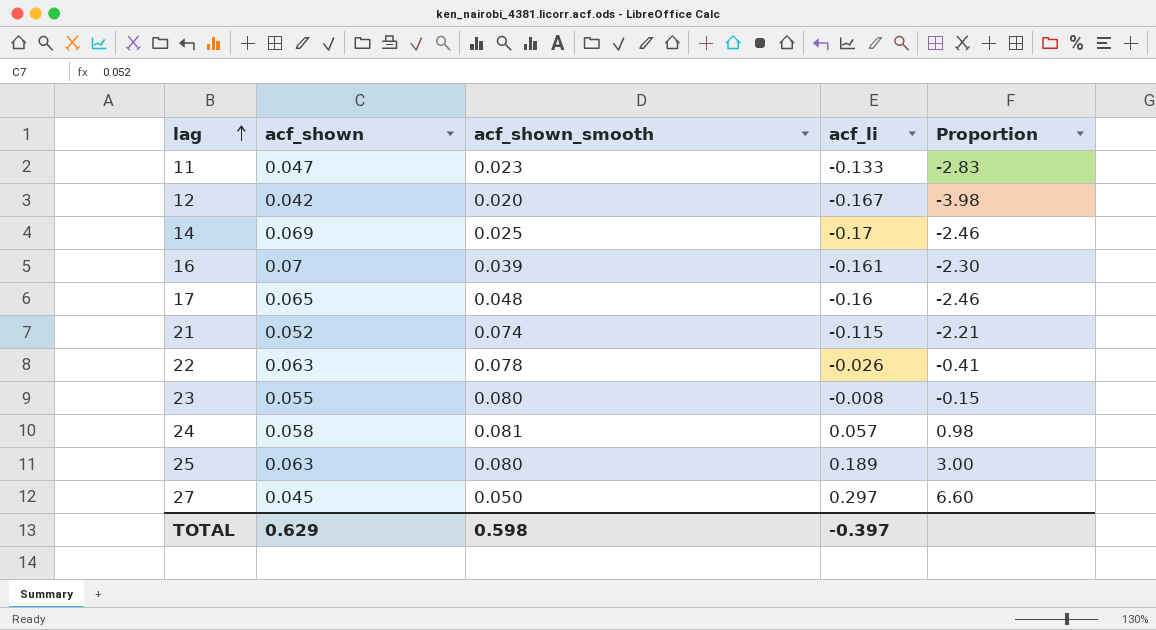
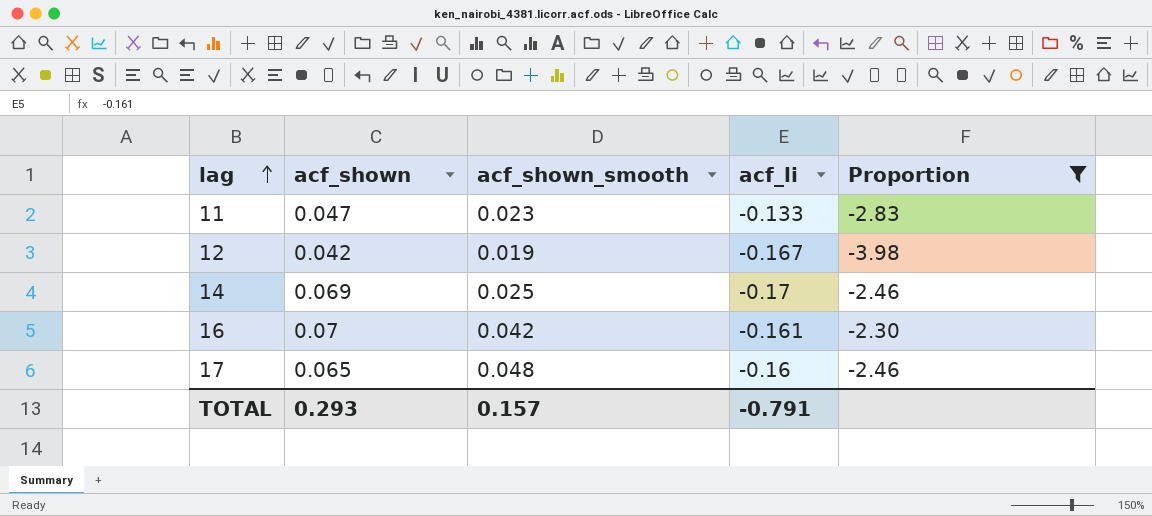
filter: none -> Proportion <= -2.30
12 | acf_shown_smooth: 0.020 -> 0.019
16 | acf_shown_smooth: 0.039 -> 0.042
TOTAL | acf_shown: 0.629 -> 0.293
TOTAL | acf_shown_smooth: 0.598 -> 0.157
TOTAL | acf_li: -0.397 -> -0.791

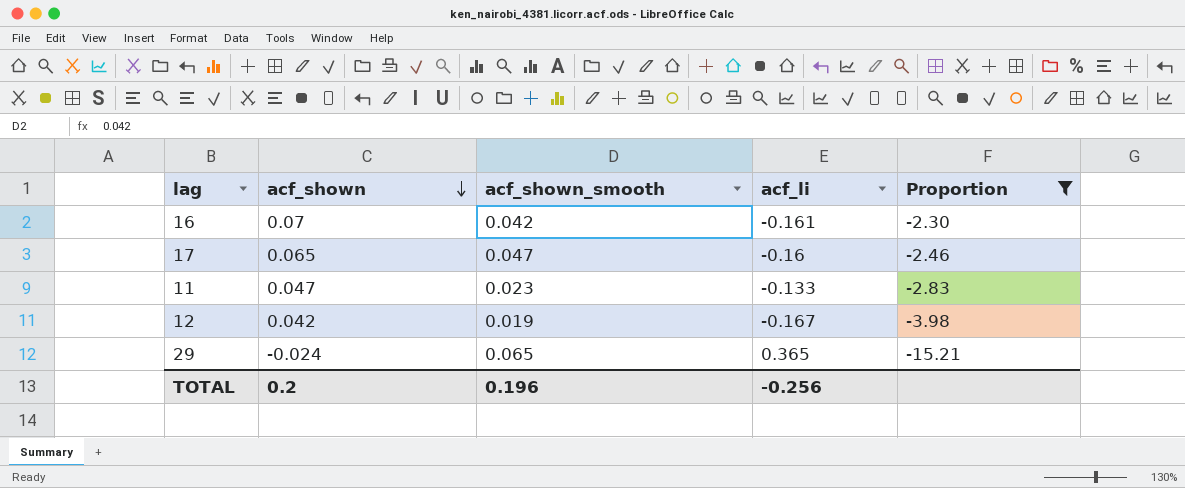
row order: lag ascending -> acf_shown descending
row 14: 0.069 | 0.025 | -0.17 | -2.46 -> none
17 | acf_shown_smooth: 0.048 -> 0.047
row 29: none -> -0.024 | 0.065 | 0.365 | -15.21
TOTAL | acf_shown: 0.293 -> 0.2
TOTAL | acf_shown_smooth: 0.157 -> 0.196
TOTAL | acf_li: -0.791 -> -0.256

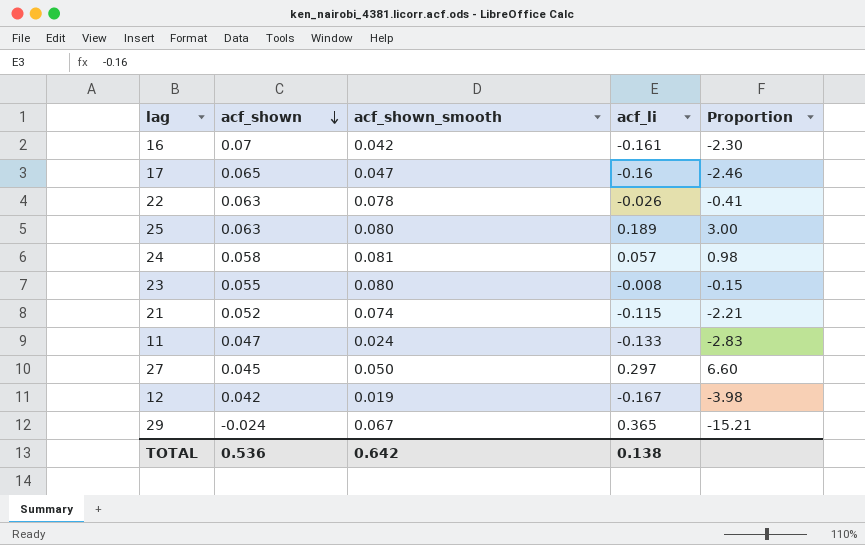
filter: Proportion <= -2.30 -> none
11 | acf_shown_smooth: 0.023 -> 0.024
29 | acf_shown_smooth: 0.065 -> 0.067
TOTAL | acf_shown: 0.2 -> 0.536
TOTAL | acf_shown_smooth: 0.196 -> 0.642
TOTAL | acf_li: -0.256 -> 0.138

